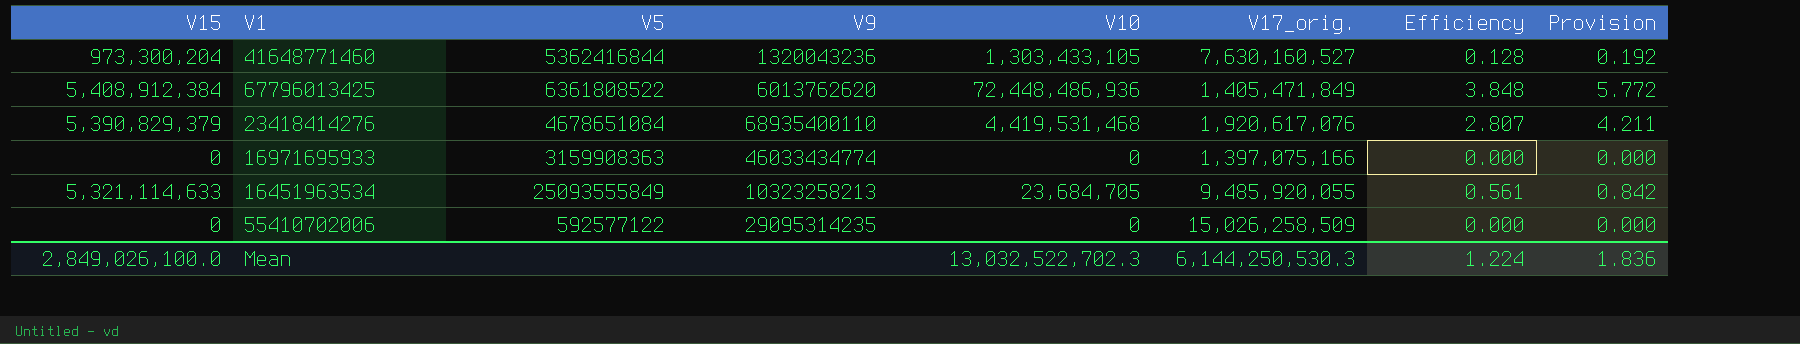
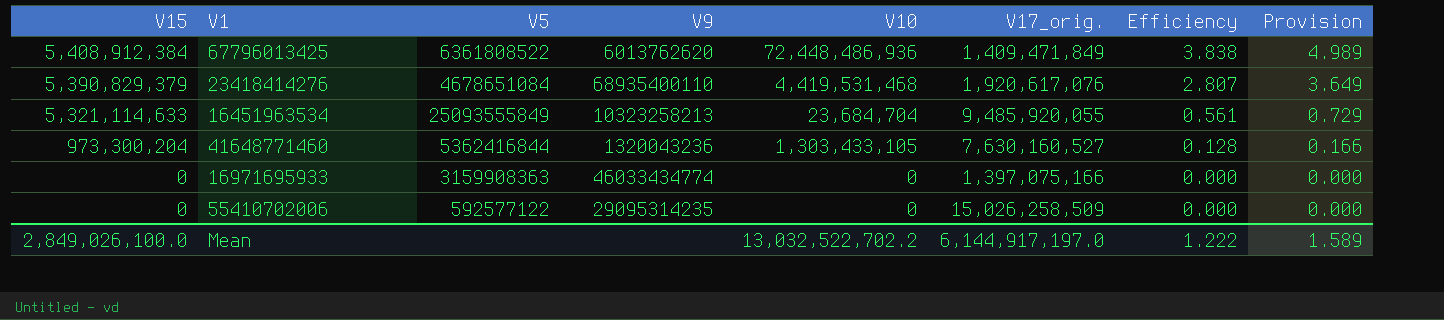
row order: none -> V15 descending
column Provision | formula: [Efficiency] * 1.5 -> [Efficiency] * 1.3
67796013425 | V17_orig.: 1,405,471,849 -> 1,409,471,849
67796013425 | Efficiency: 3.848 -> 3.838
16451963534 | V10: 23,684,705 -> 23,684,704
Mean | V10: 13,032,522,702.3 -> 13,032,522,702.2
Mean | V17_orig.: 6,144,250,530.3 -> 6,144,917,197.0
Mean | Efficiency: 1.224 -> 1.222
Mean | Provision: 1.836 -> 1.589

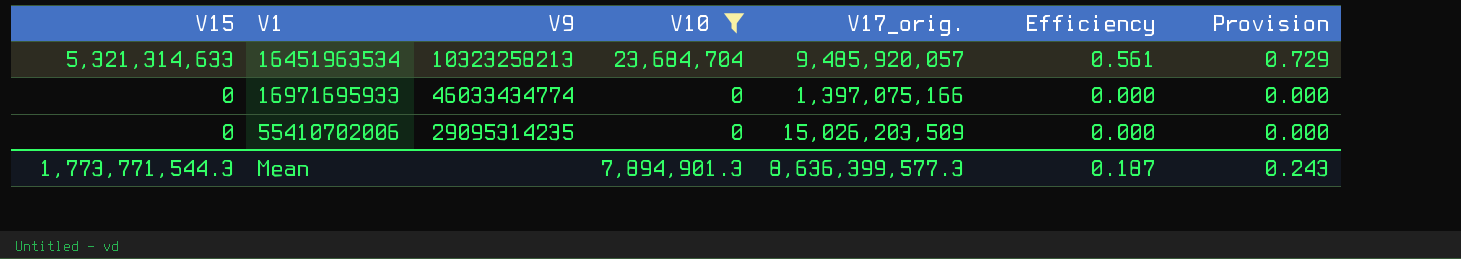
filter: none -> V10 <= 23,684,704
column V5 | position: 3 -> none
16451963534 | V15: 5,321,114,633 -> 5,321,314,633
16451963534 | V17_orig.: 9,485,920,055 -> 9,485,920,057
55410702006 | V17_orig.: 15,026,258,509 -> 15,026,203,509
Mean | V15: 2,849,026,100.0 -> 1,773,771,544.3
Mean | V10: 13,032,522,702.2 -> 7,894,901.3
Mean | V17_orig.: 6,144,917,197.0 -> 8,636,399,577.3
Mean | Efficiency: 1.222 -> 0.187
Mean | Provision: 1.589 -> 0.243

